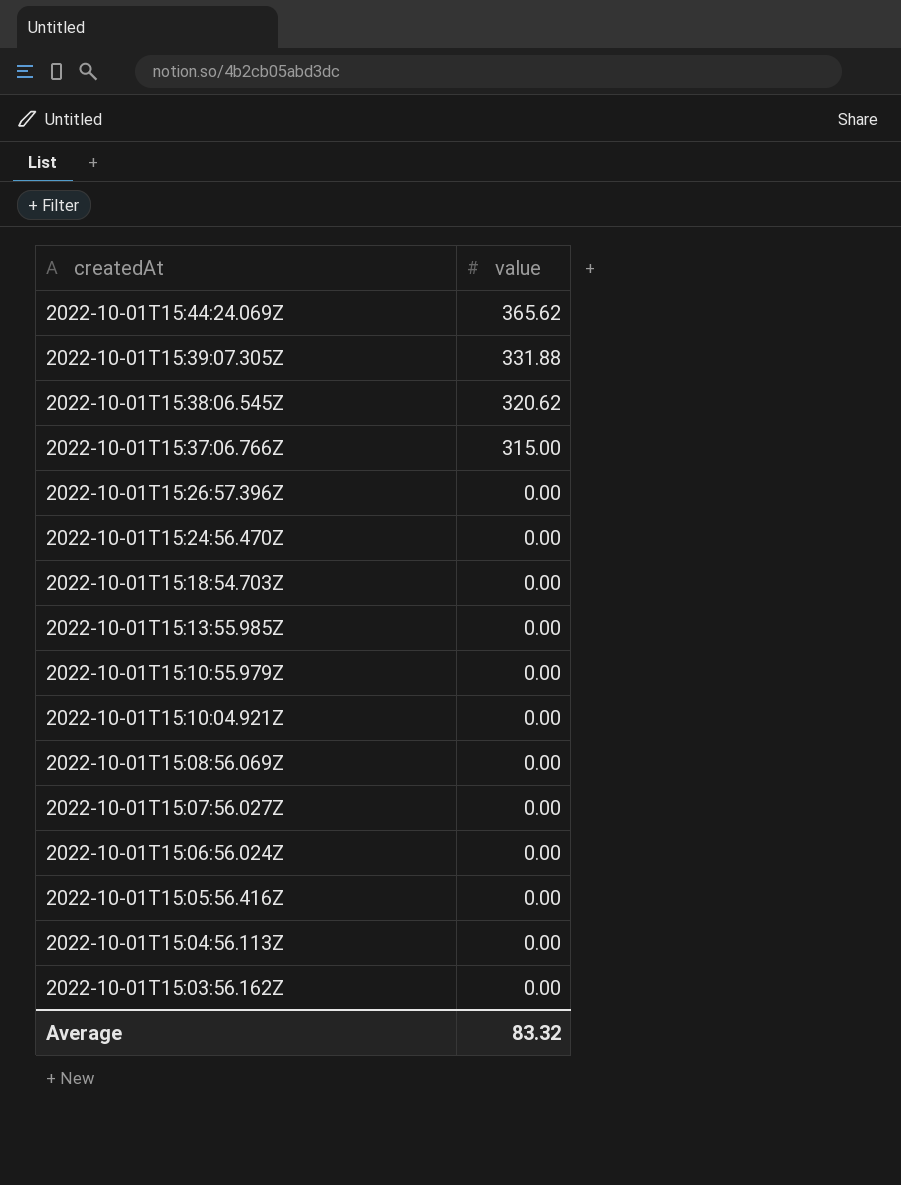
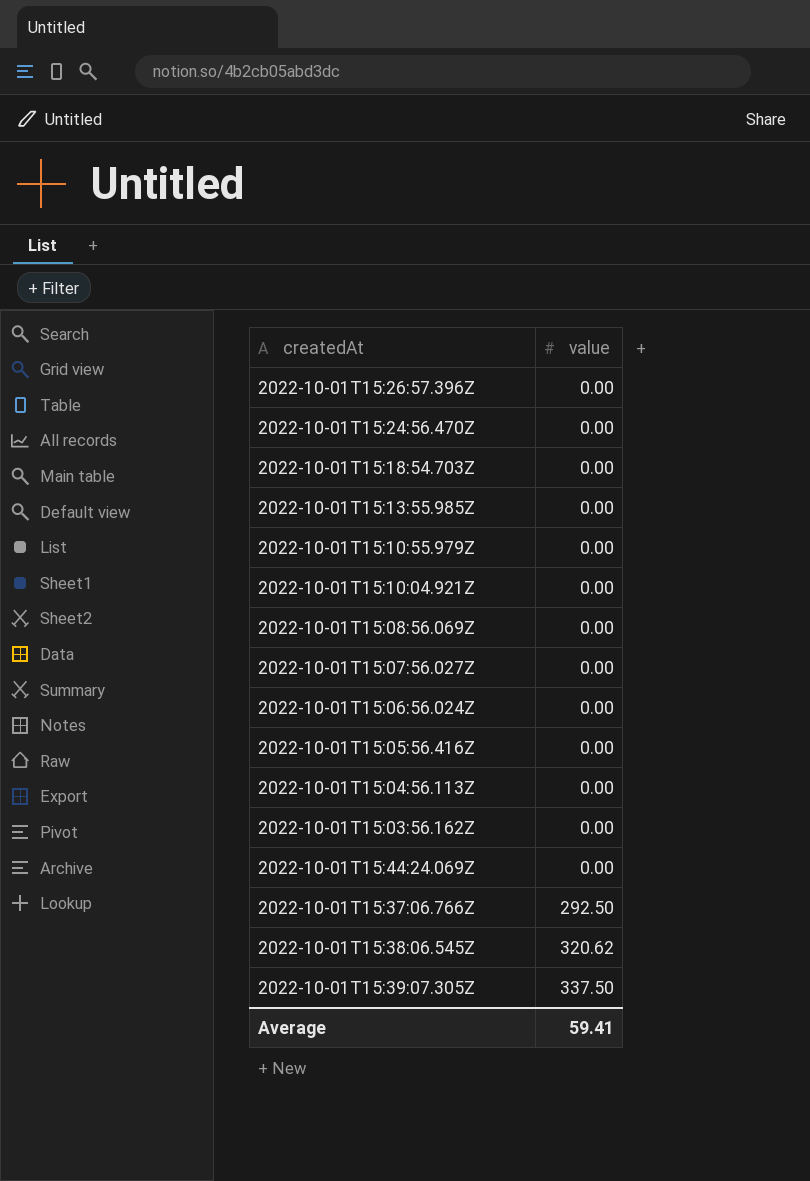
row order: createdAt descending -> value ascending
2022-10-01T15:44:24.069Z | value: 365.62 -> 0.00
2022-10-01T15:37:06.766Z | value: 315.00 -> 292.50
2022-10-01T15:39:07.305Z | value: 331.88 -> 337.50
Average | value: 83.32 -> 59.41

